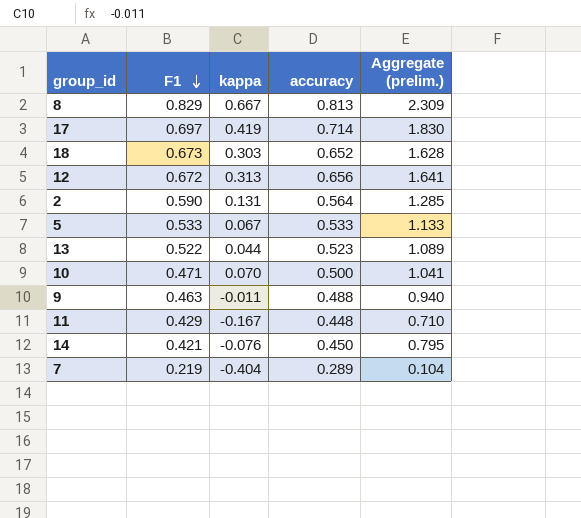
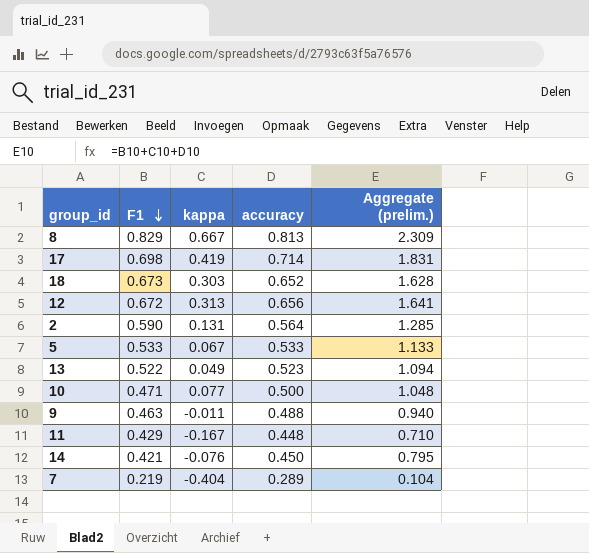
17 | F1: 0.697 -> 0.698
17 | Aggregate (prelim.): 1.830 -> 1.831
13 | kappa: 0.044 -> 0.049
13 | Aggregate (prelim.): 1.089 -> 1.094
10 | kappa: 0.070 -> 0.077
10 | Aggregate (prelim.): 1.041 -> 1.048

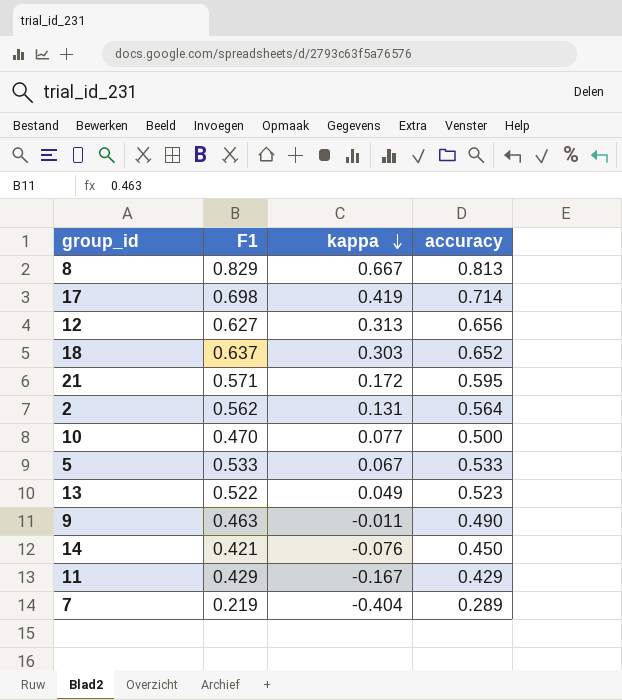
row order: F1 descending -> kappa descending
column Aggregate (prelim.) | formula: [F1] + [kappa] + [accuracy] -> none
12 | F1: 0.672 -> 0.627
18 | F1: 0.673 -> 0.637
row 21: none -> 0.571 | 0.172 | 0.595
2 | F1: 0.590 -> 0.562
10 | F1: 0.471 -> 0.470
9 | accuracy: 0.488 -> 0.490
11 | accuracy: 0.448 -> 0.429

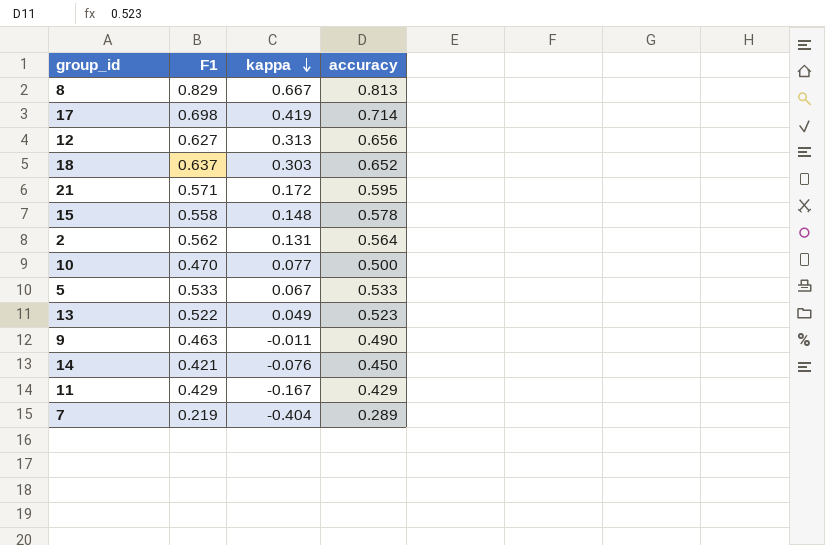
row 15: none -> 0.558 | 0.148 | 0.578

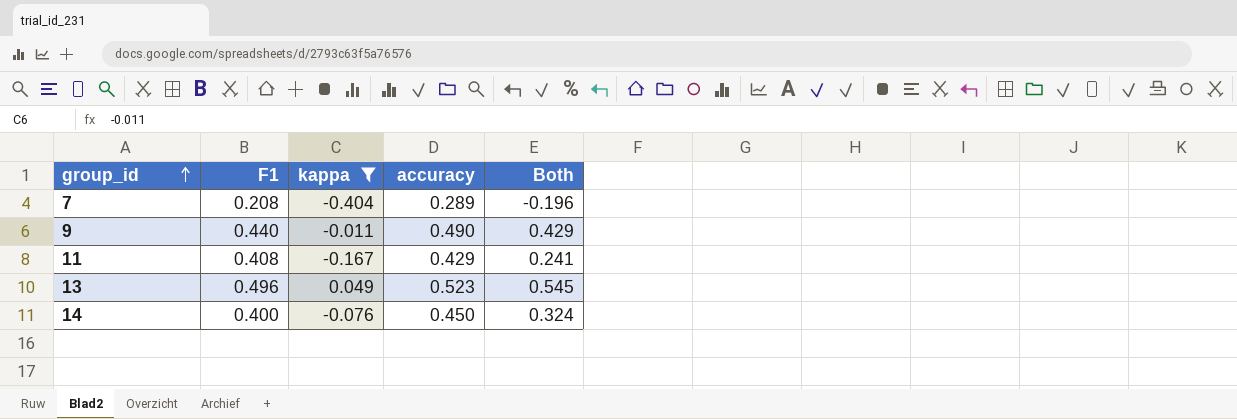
filter: none -> kappa <= 0.049
row order: kappa descending -> group_id ascending
column Both | formula: none -> [F1] + [kappa]
7 | F1: 0.219 -> 0.208
9 | F1: 0.463 -> 0.440
11 | F1: 0.429 -> 0.408
13 | F1: 0.522 -> 0.496
14 | F1: 0.421 -> 0.400

